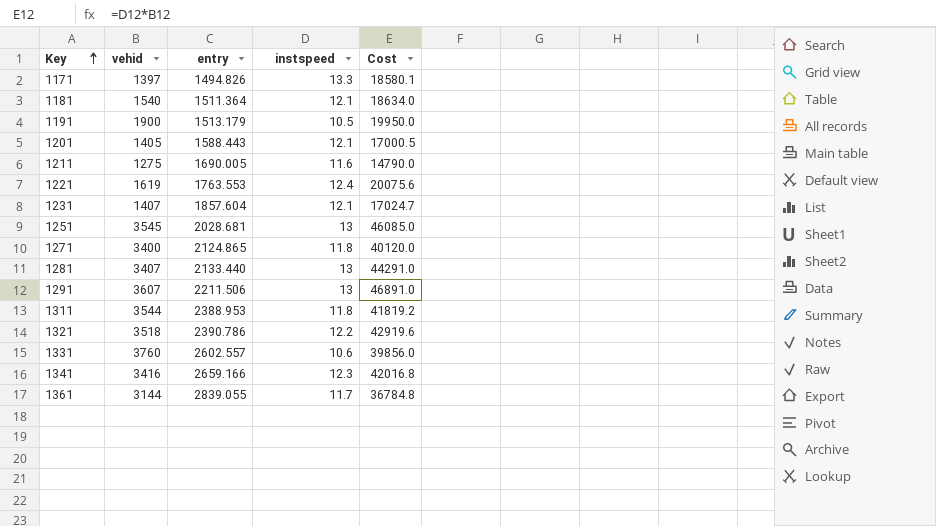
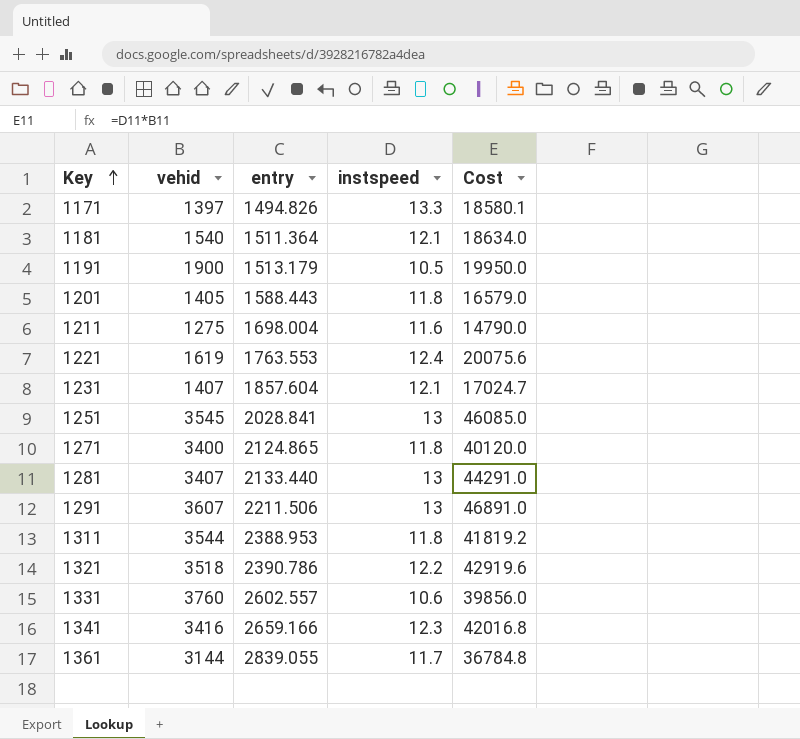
1201 | instspeed: 12.1 -> 11.8
1201 | Cost: 17000.5 -> 16579.0
1211 | entry: 1690.005 -> 1698.004
1251 | entry: 2028.681 -> 2028.841

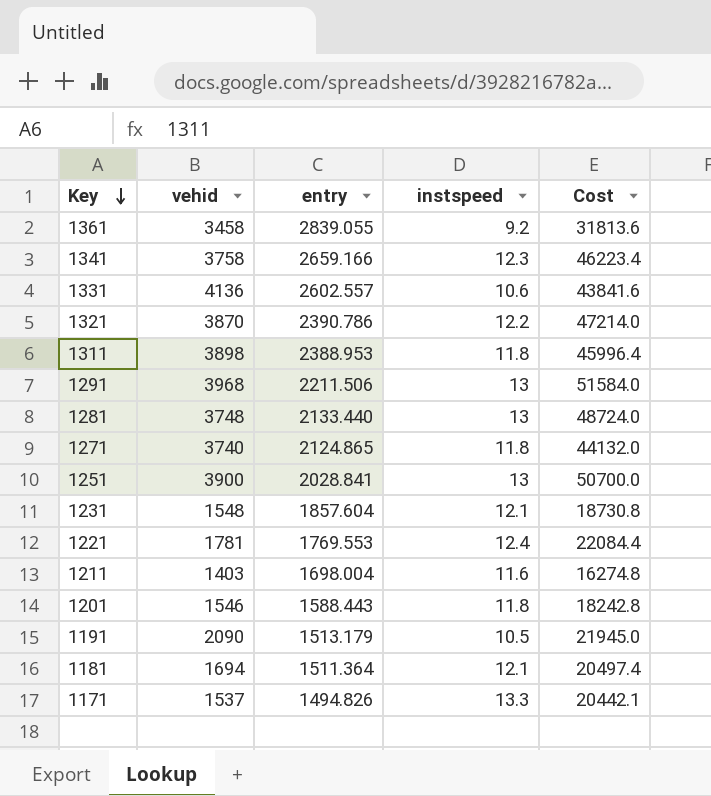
row order: Key ascending -> Key descending
1361 | vehid: 3144 -> 3458
1361 | instspeed: 11.7 -> 9.2
1361 | Cost: 36784.8 -> 31813.6
1341 | vehid: 3416 -> 3758
1341 | Cost: 42016.8 -> 46223.4
1331 | vehid: 3760 -> 4136
1331 | Cost: 39856.0 -> 43841.6
1321 | vehid: 3518 -> 3870
1321 | Cost: 42919.6 -> 47214.0
1311 | vehid: 3544 -> 3898
1311 | Cost: 41819.2 -> 45996.4
1291 | vehid: 3607 -> 3968
1291 | Cost: 46891.0 -> 51584.0
1281 | vehid: 3407 -> 3748
1281 | Cost: 44291.0 -> 48724.0
1271 | vehid: 3400 -> 3740
1271 | Cost: 40120.0 -> 44132.0
1251 | vehid: 3545 -> 3900
1251 | Cost: 46085.0 -> 50700.0
1231 | vehid: 1407 -> 1548
1231 | Cost: 17024.7 -> 18730.8
1221 | vehid: 1619 -> 1781
1221 | entry: 1763.553 -> 1769.553
1221 | Cost: 20075.6 -> 22084.4
1211 | vehid: 1275 -> 1403
1211 | Cost: 14790.0 -> 16274.8
1201 | vehid: 1405 -> 1546
1201 | Cost: 16579.0 -> 18242.8
1191 | vehid: 1900 -> 2090
1191 | Cost: 19950.0 -> 21945.0
1181 | vehid: 1540 -> 1694
1181 | Cost: 18634.0 -> 20497.4
1171 | vehid: 1397 -> 1537
1171 | Cost: 18580.1 -> 20442.1

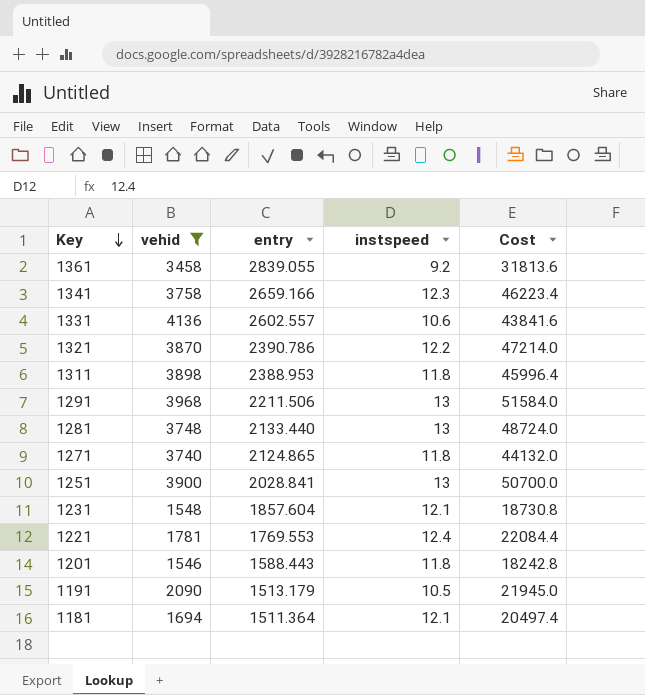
filter: none -> vehid >= 1546

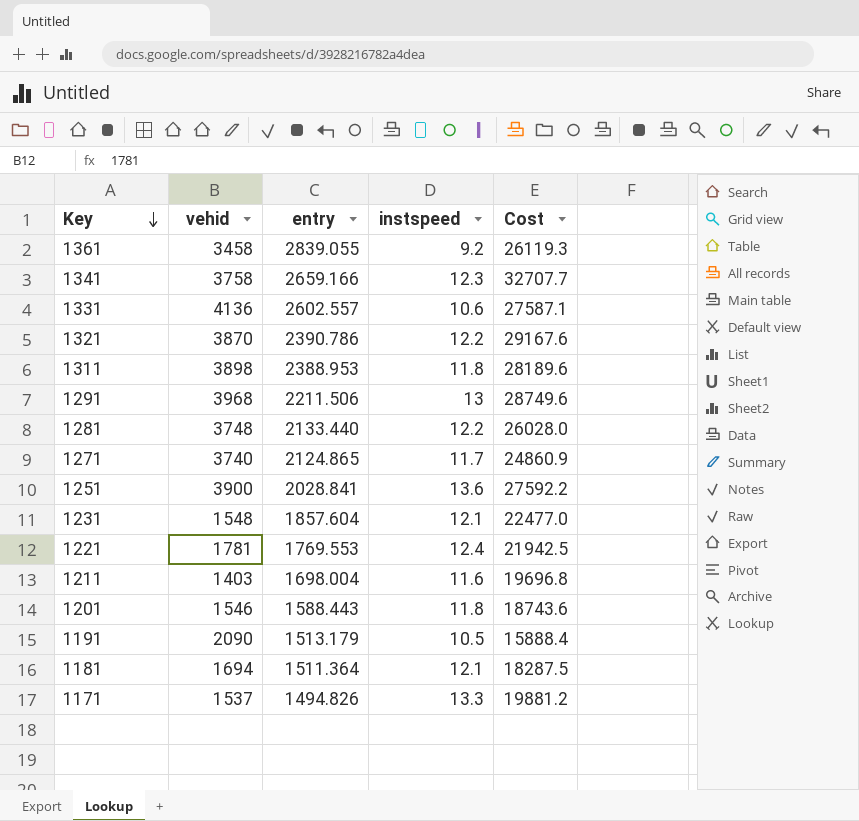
filter: vehid >= 1546 -> none
column Cost | formula: [vehid] * [instspeed] -> [entry] * [instspeed]
1281 | instspeed: 13 -> 12.2
1271 | instspeed: 11.8 -> 11.7
1251 | instspeed: 13 -> 13.6

